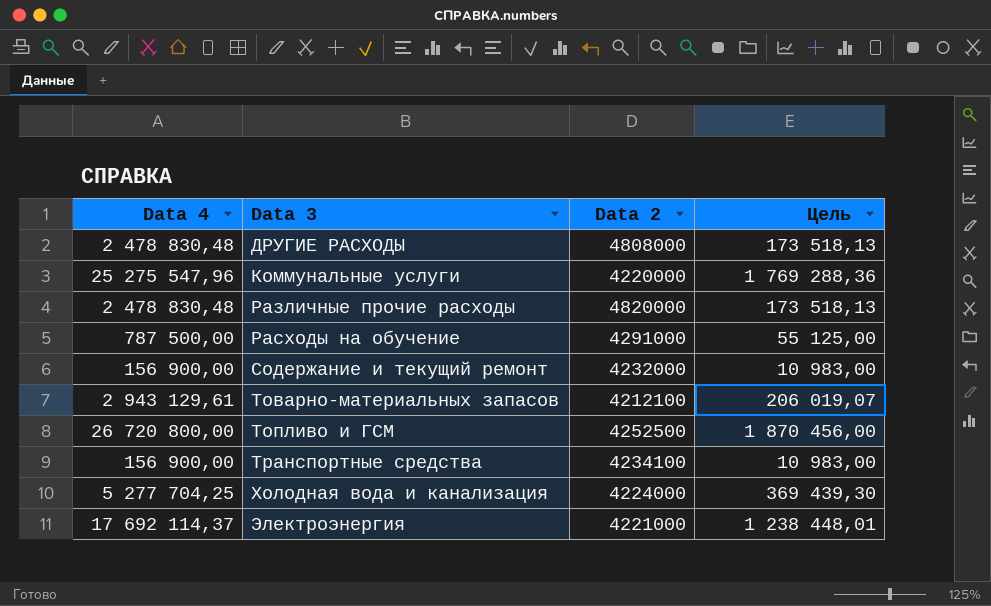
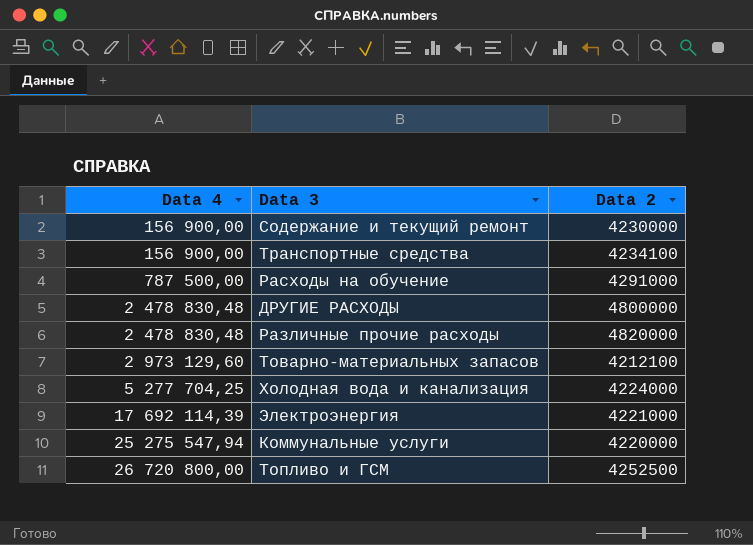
row order: Data 3 ascending -> Data 4 ascending
column Цель | formula: [Data 4] * 0,07 -> none
Содержание и текущий ремонт | Data 2: 4232000 -> 4230000
ДРУГИЕ РАСХОДЫ | Data 2: 4808000 -> 4800000
Товарно-материальных запасов | Data 4: 2 943 129,61 -> 2 973 129,60
Электроэнергия | Data 4: 17 692 114,37 -> 17 692 114,39
Коммунальные услуги | Data 4: 25 275 547,96 -> 25 275 547,94

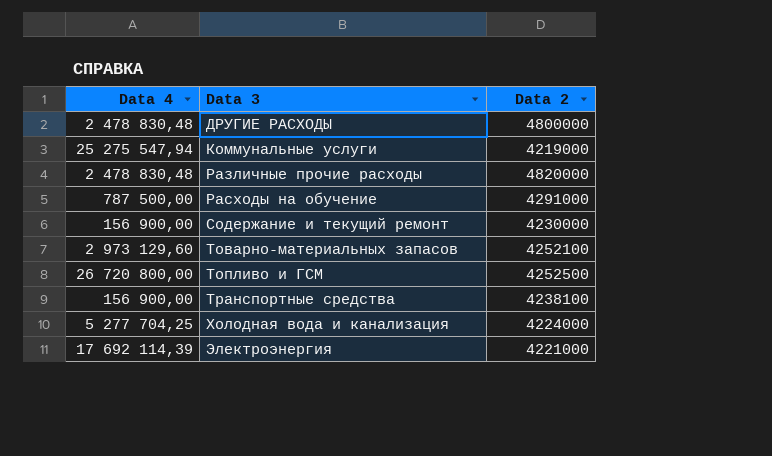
row order: Data 4 ascending -> Data 3 ascending
Коммунальные услуги | Data 2: 4220000 -> 4219000
Товарно-материальных запасов | Data 2: 4212100 -> 4252100
Транспортные средства | Data 2: 4234100 -> 4238100

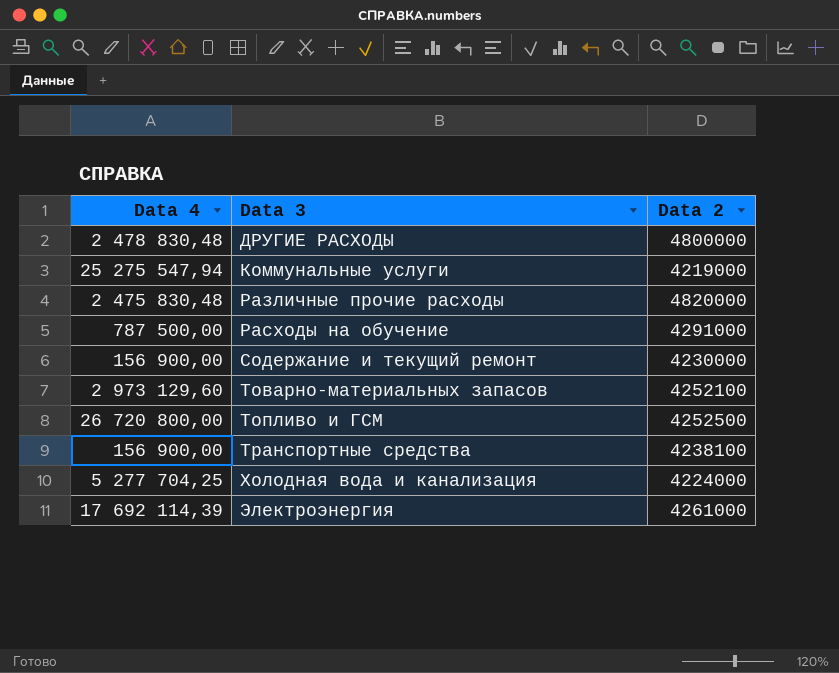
Различные прочие расходы | Data 4: 2 478 830,48 -> 2 475 830,48
Электроэнергия | Data 2: 4221000 -> 4261000

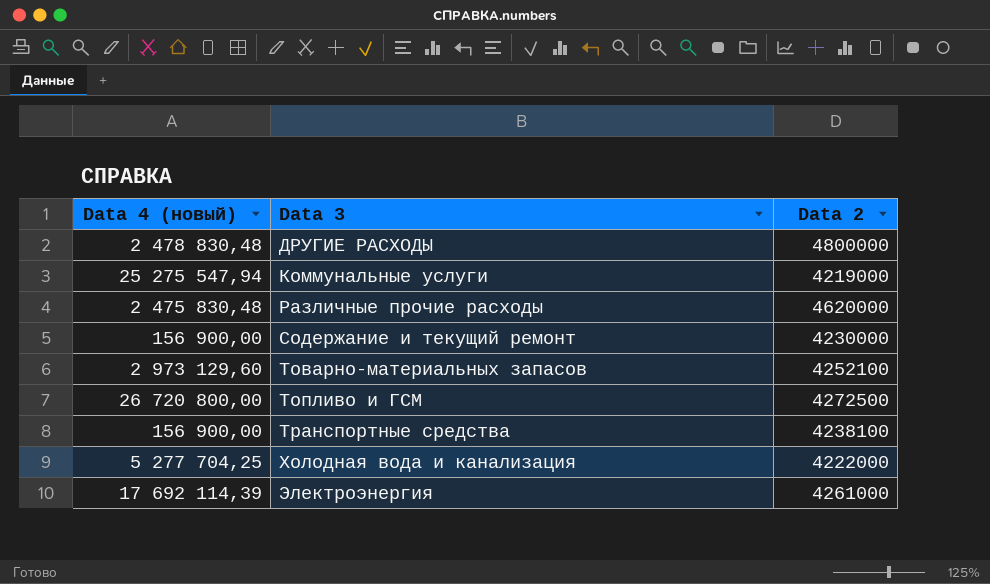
column name: Data 4 -> Data 4 (новый)
row Расходы на обучение: 787 500,00 | 4291000 -> none
Различные прочие расходы | Data 2: 4820000 -> 4620000
Топливо и ГСМ | Data 2: 4252500 -> 4272500
Холодная вода и канализация | Data 2: 4224000 -> 4222000

